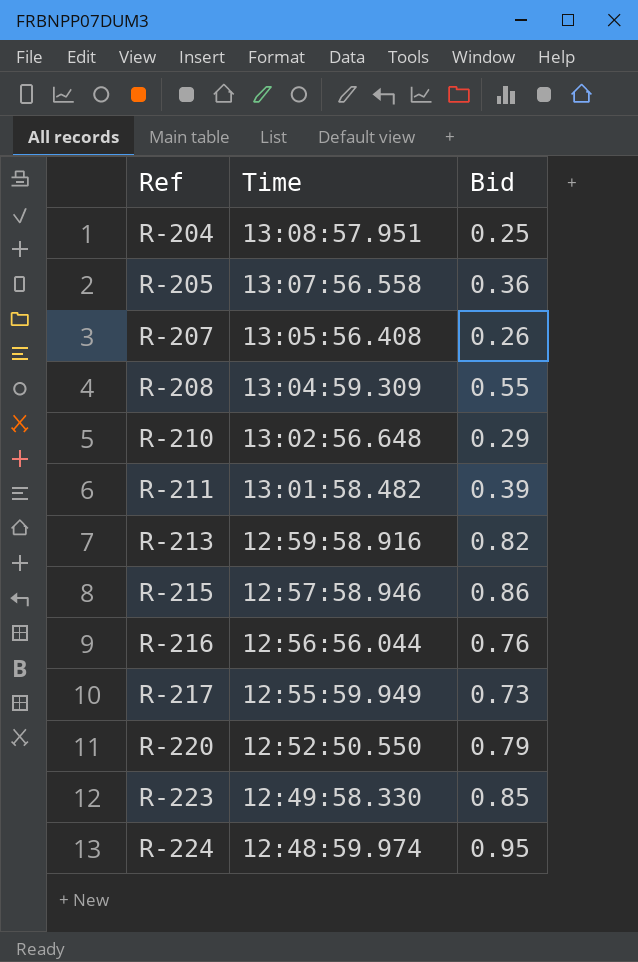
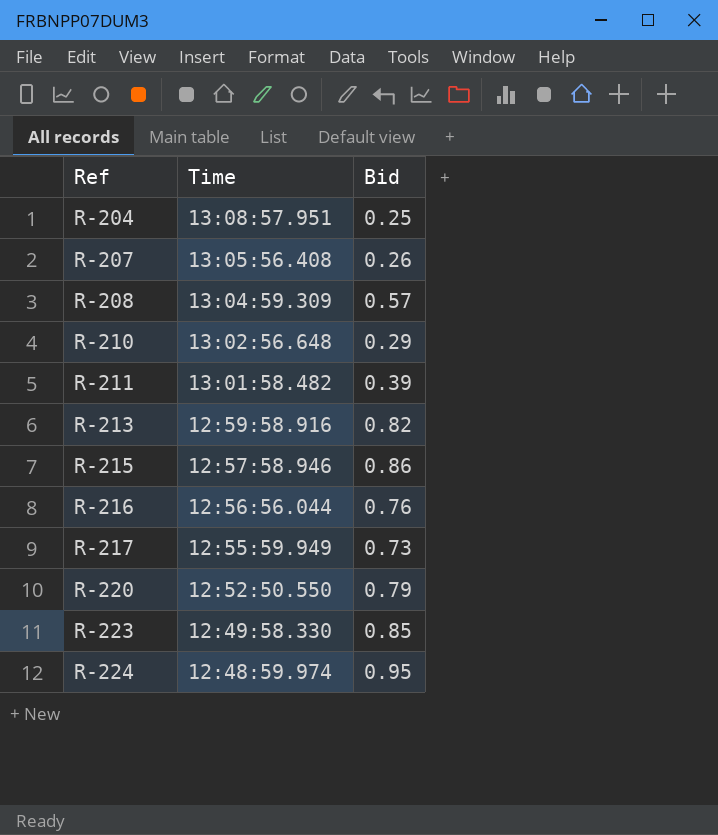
row R-205: 13:07:56.558 | 0.36 -> none
R-208 | Bid: 0.55 -> 0.57

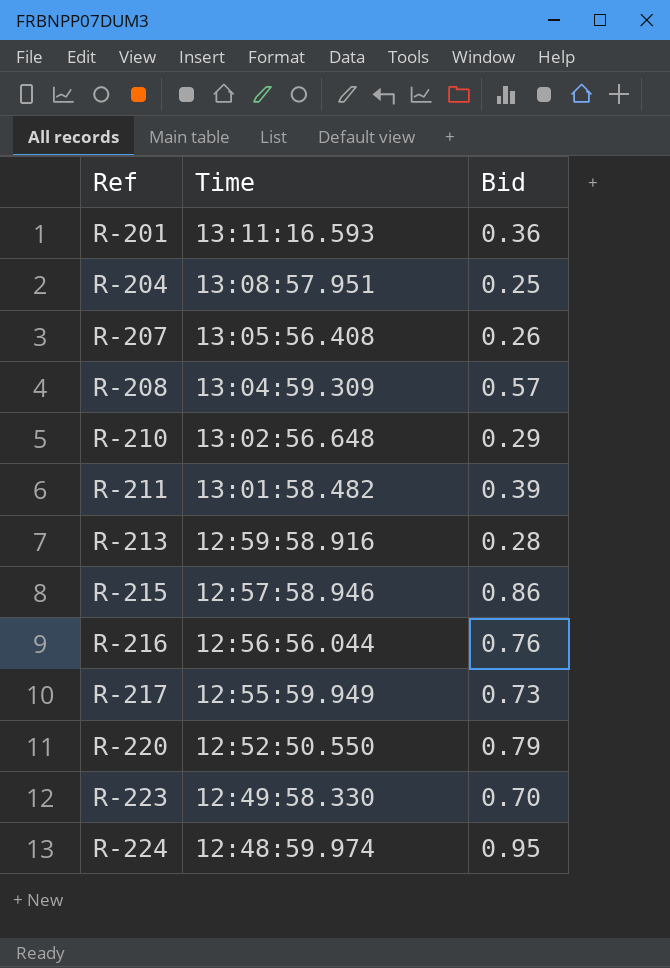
row R-201: none -> 13:11:16.593 | 0.36
R-213 | Bid: 0.82 -> 0.28
R-223 | Bid: 0.85 -> 0.70

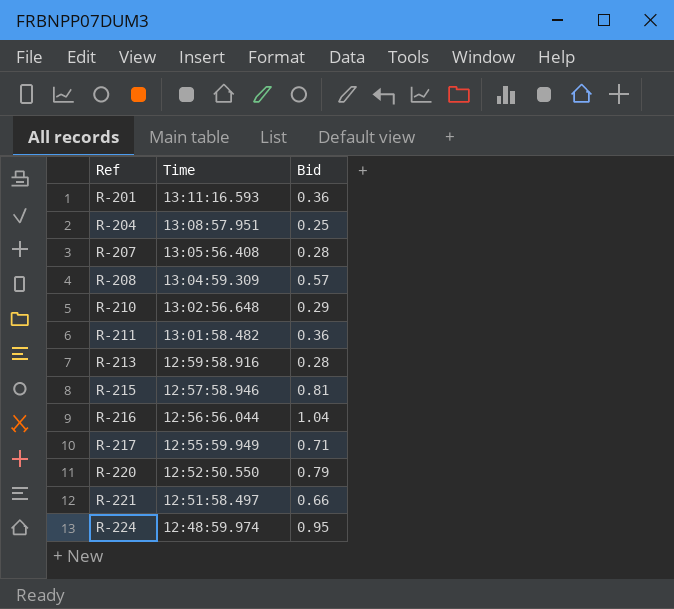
row R-223: 12:49:58.330 | 0.70 -> none
R-207 | Bid: 0.26 -> 0.28
R-211 | Bid: 0.39 -> 0.36
R-215 | Bid: 0.86 -> 0.81
R-216 | Bid: 0.76 -> 1.04
R-217 | Bid: 0.73 -> 0.71
row R-221: none -> 12:51:58.497 | 0.66

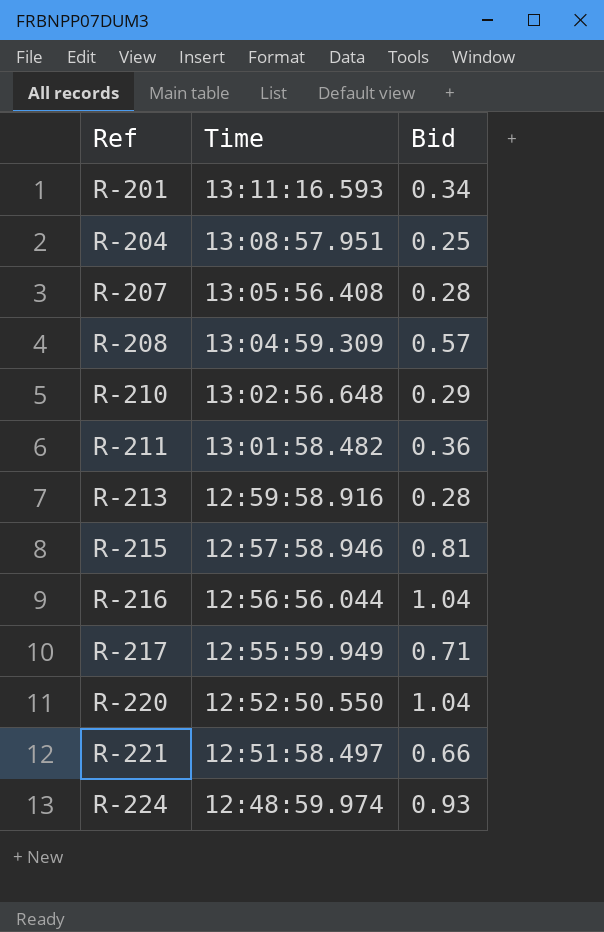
R-201 | Bid: 0.36 -> 0.34
R-220 | Bid: 0.79 -> 1.04
R-224 | Bid: 0.95 -> 0.93

